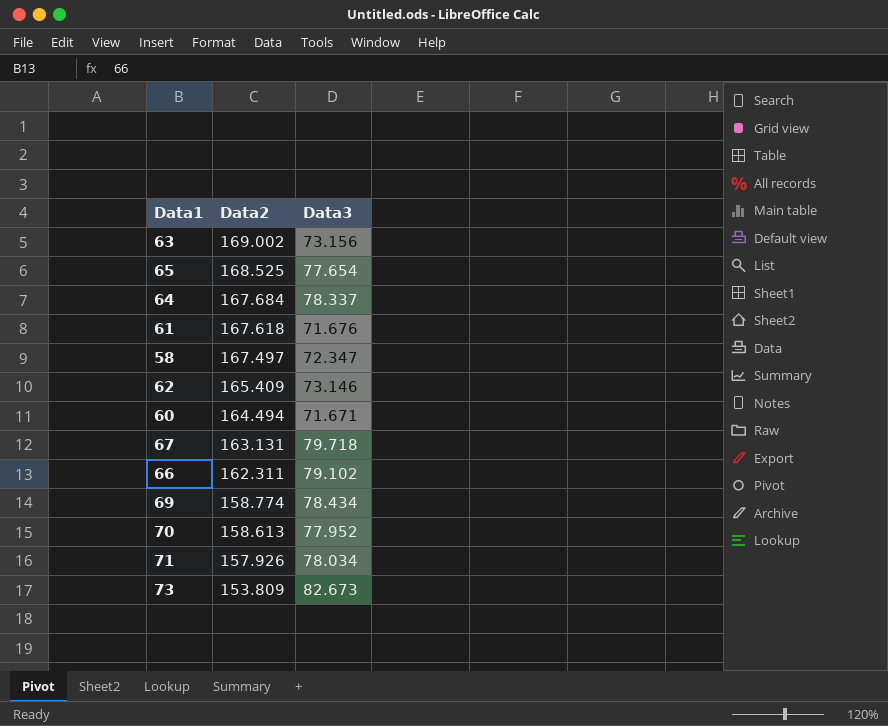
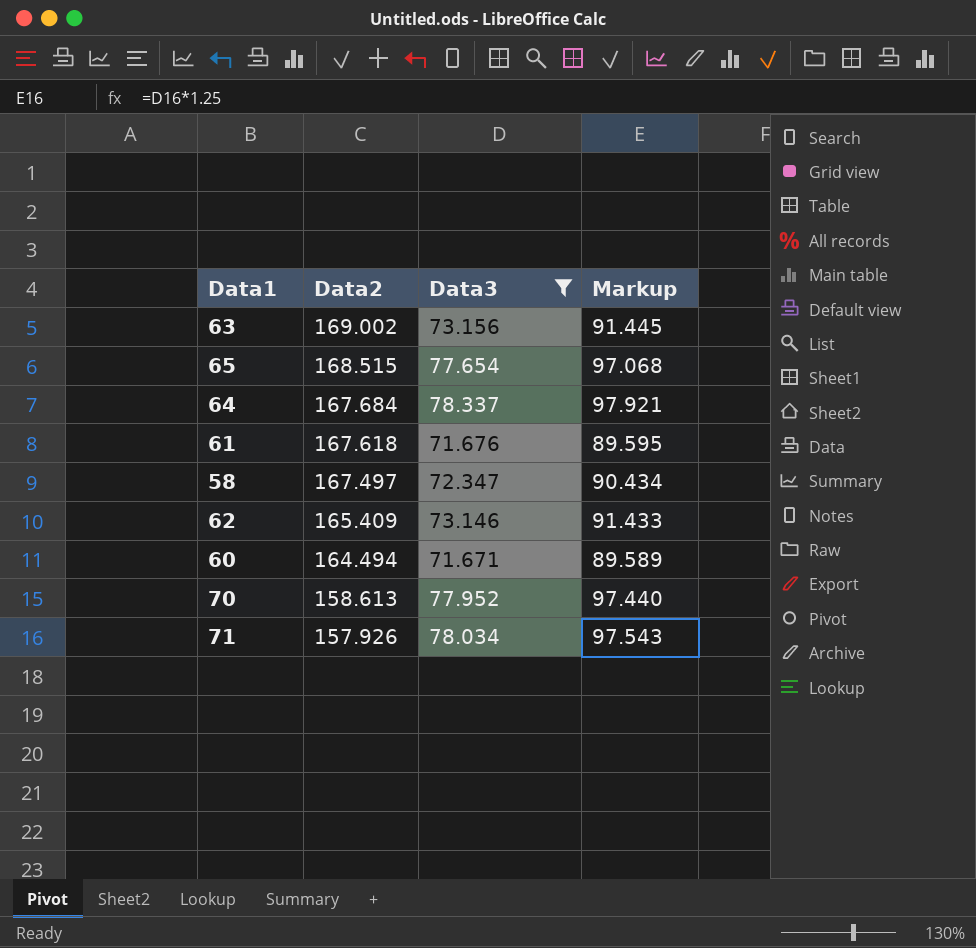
filter: none -> Data3 <= 78.337
column Markup | formula: none -> [Data3] * 1.25
65 | Data2: 168.525 -> 168.515

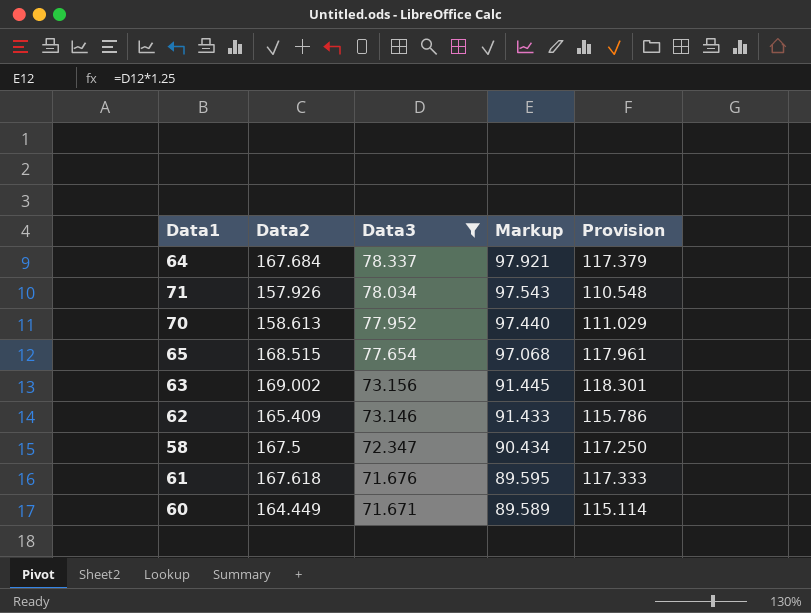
row order: Data2 descending -> Data3 descending
column Provision | formula: none -> [Data2] * 0.7
58 | Data2: 167.497 -> 167.5
60 | Data2: 164.494 -> 164.449

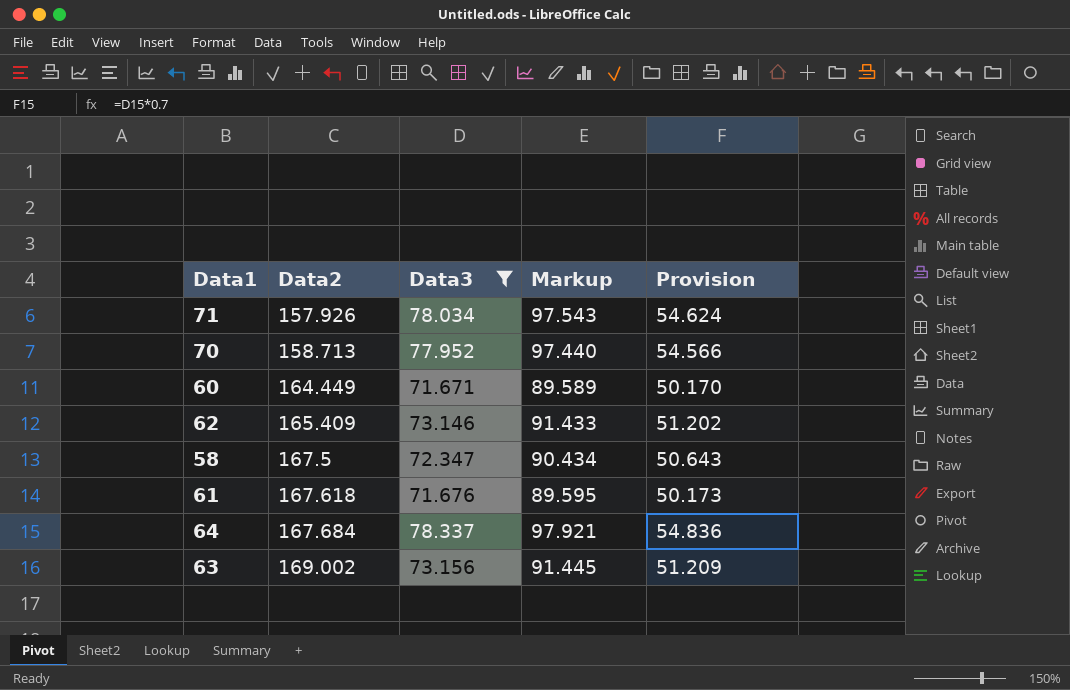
row order: Data3 descending -> Data2 ascending
column Provision | formula: [Data2] * 0.7 -> [Data3] * 0.7
row 65: 168.515 | 77.654 | 97.068 | 117.961 -> none
70 | Data2: 158.613 -> 158.713

